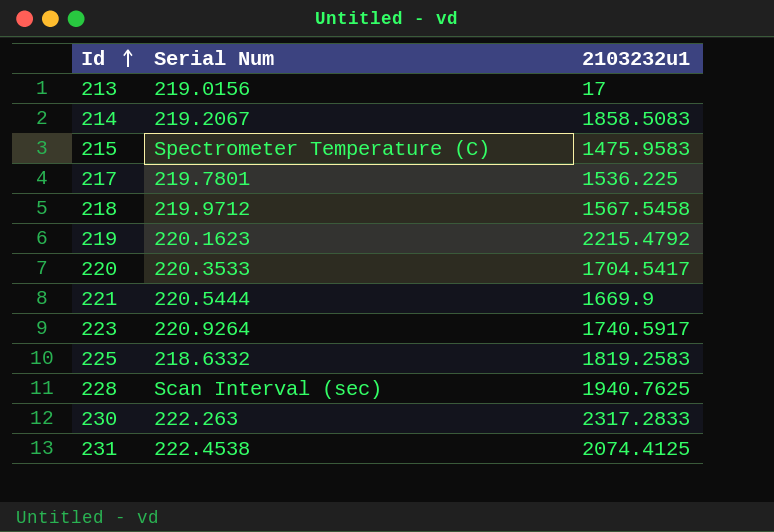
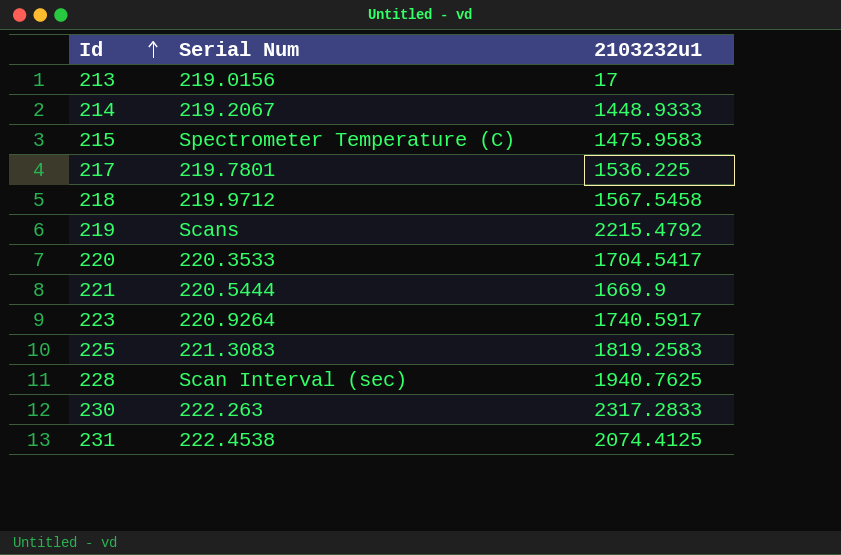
214 | 2103232u1: 1858.5083 -> 1448.9333
219 | Serial Num: 220.1623 -> Scans
225 | Serial Num: 218.6332 -> 221.3083

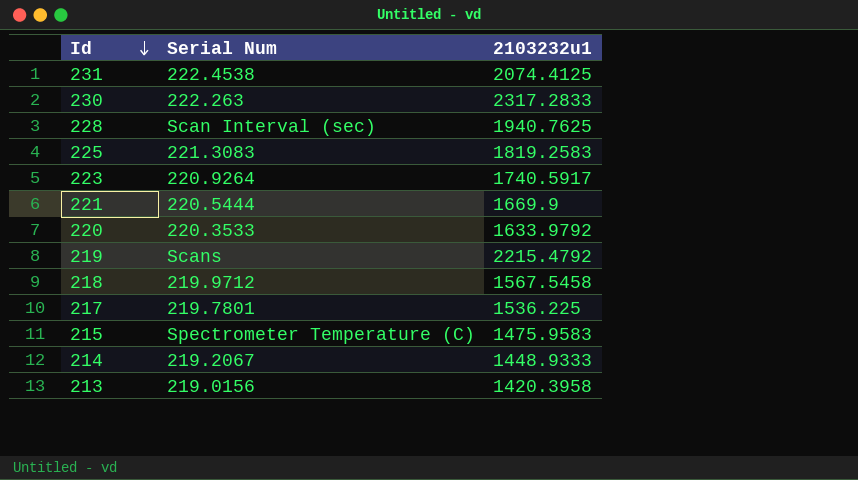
row order: Id ascending -> Id descending
220 | 2103232u1: 1704.5417 -> 1633.9792
213 | 2103232u1: 17 -> 1420.3958

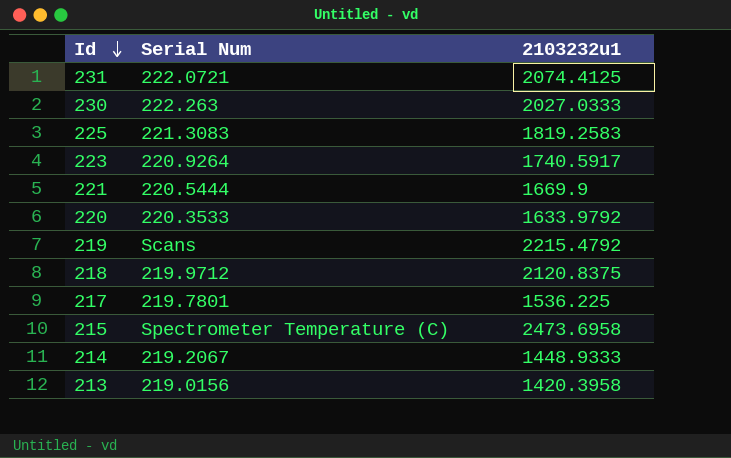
row 228: Scan Interval (sec) | 1940.7625 -> none
231 | Serial Num: 222.4538 -> 222.0721
230 | 2103232u1: 2317.2833 -> 2027.0333
218 | 2103232u1: 1567.5458 -> 2120.8375
215 | 2103232u1: 1475.9583 -> 2473.6958

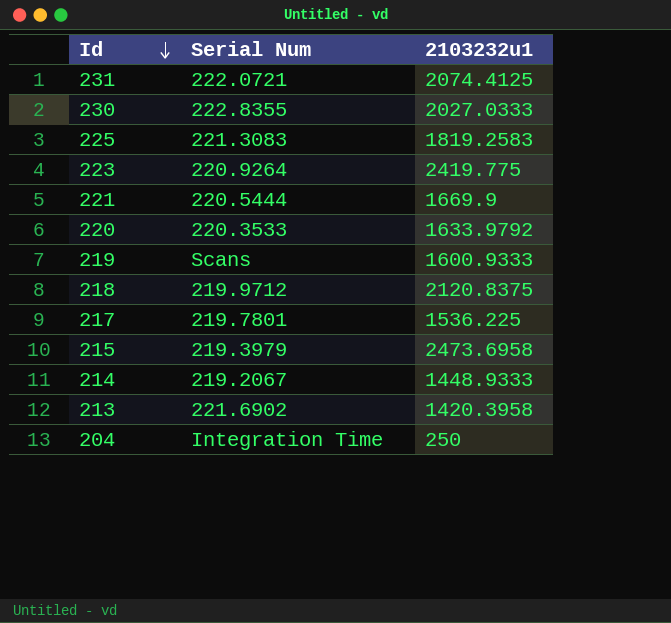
230 | Serial Num: 222.263 -> 222.8355
223 | 2103232u1: 1740.5917 -> 2419.775
219 | 2103232u1: 2215.4792 -> 1600.9333
215 | Serial Num: Spectrometer Temperature (C) -> 219.3979
213 | Serial Num: 219.0156 -> 221.6902
row 204: none -> Integration Time | 250

